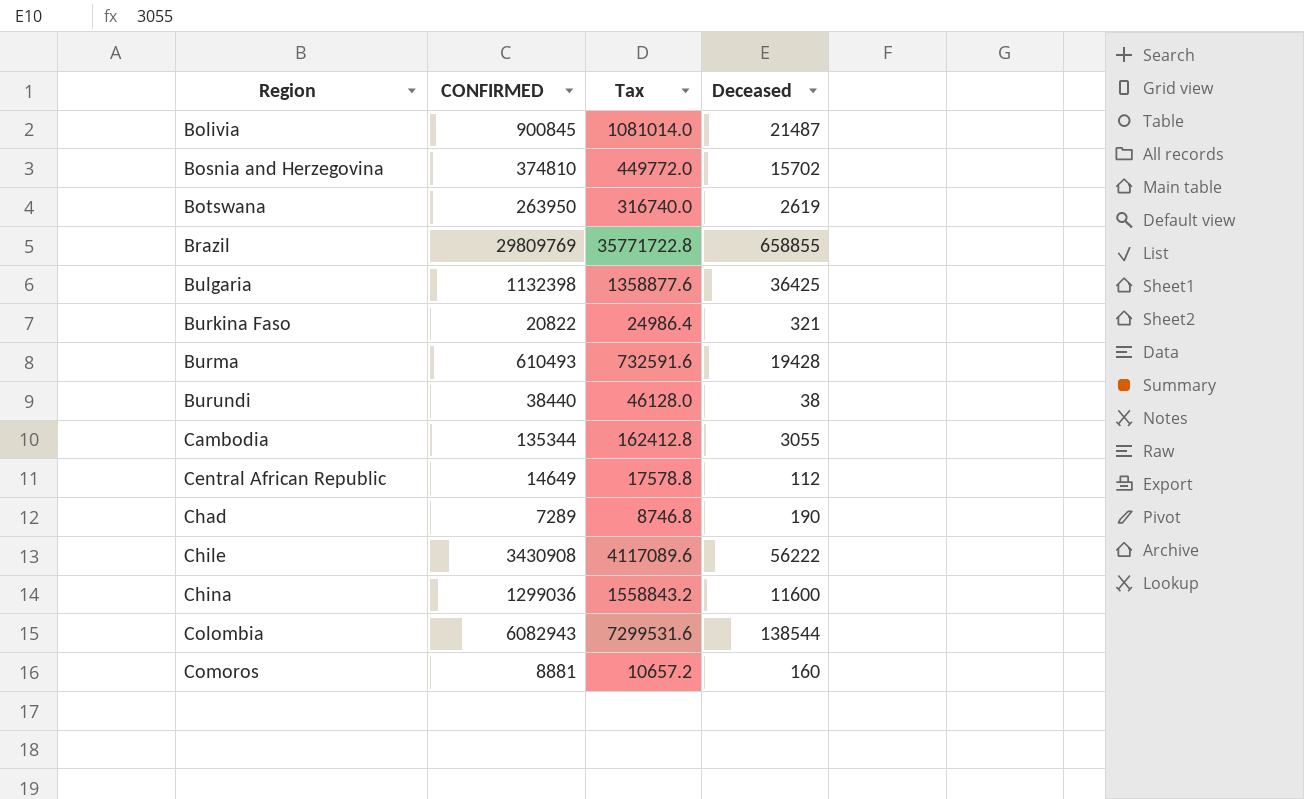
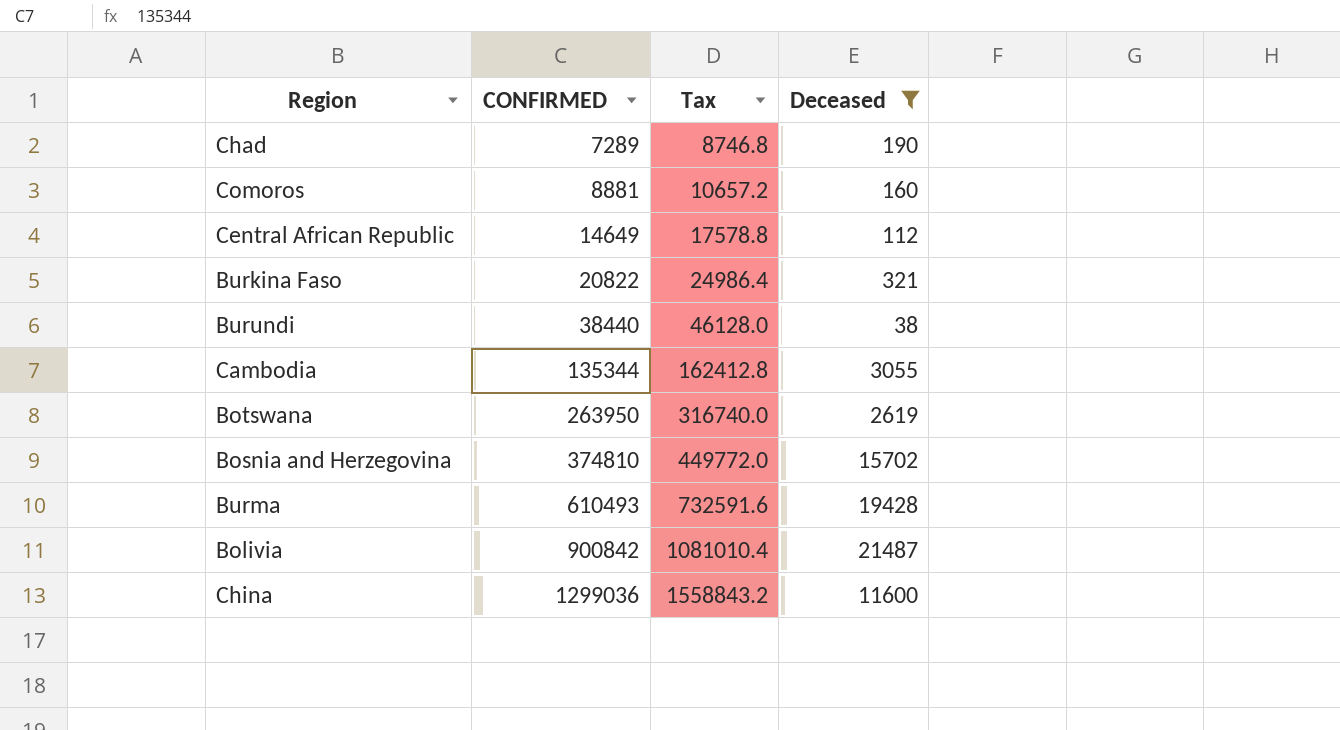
filter: none -> Deceased <= 21487
row order: Region ascending -> CONFIRMED ascending
Bolivia | CONFIRMED: 900845 -> 900842
Bolivia | Tax: 1081014.0 -> 1081010.4

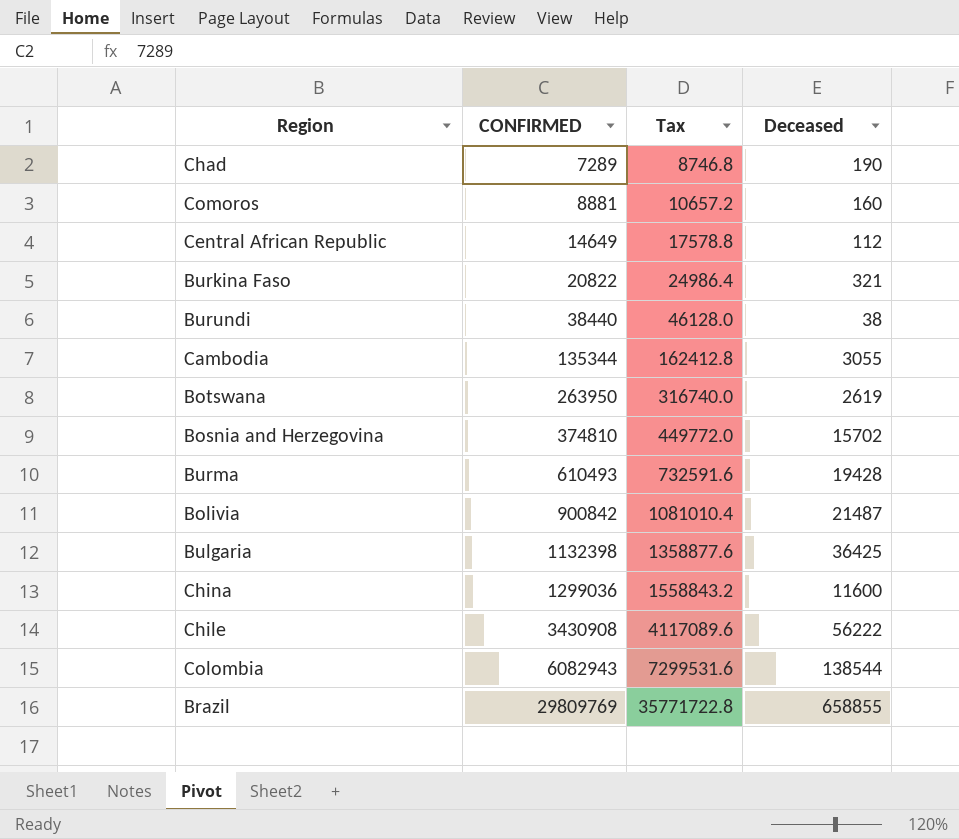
filter: Deceased <= 21487 -> none

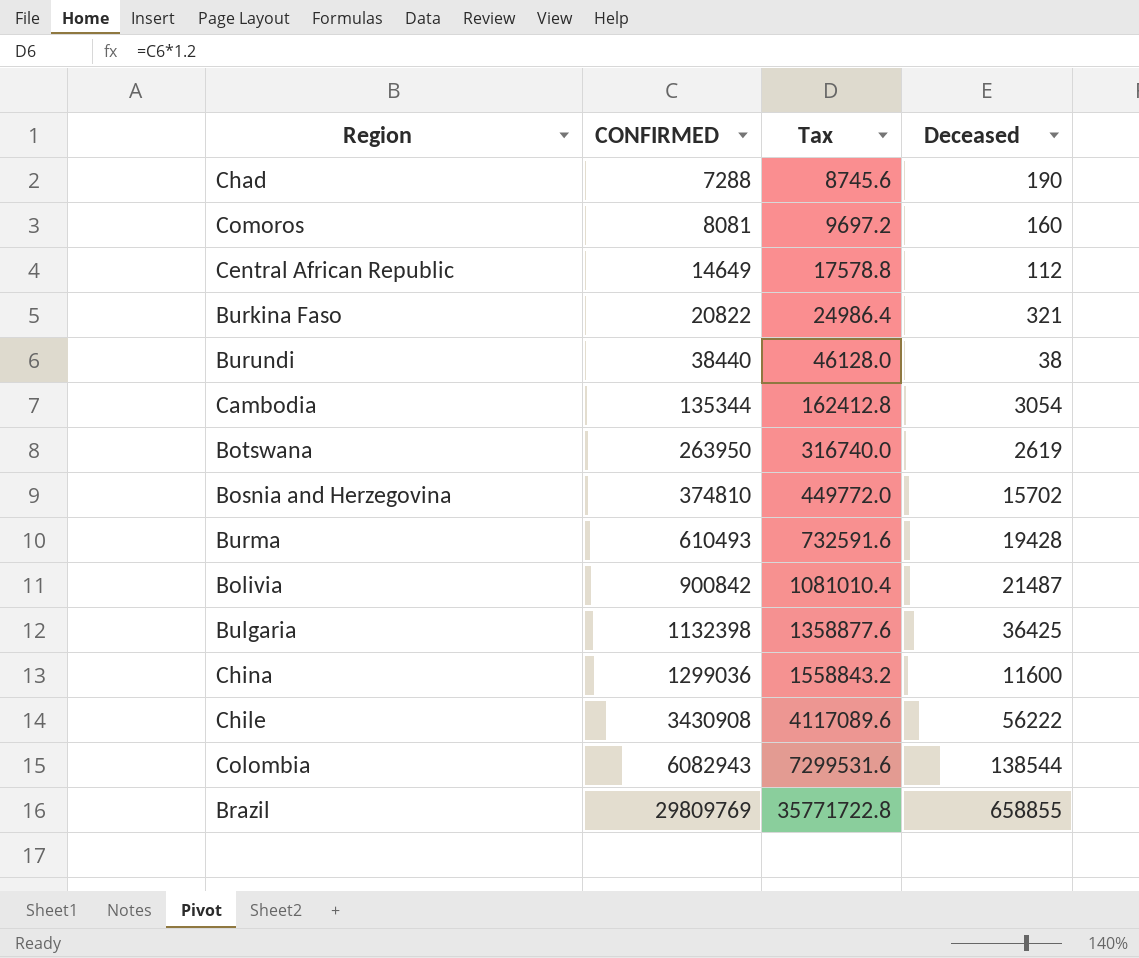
Chad | CONFIRMED: 7289 -> 7288
Chad | Tax: 8746.8 -> 8745.6
Comoros | CONFIRMED: 8881 -> 8081
Comoros | Tax: 10657.2 -> 9697.2
Cambodia | Deceased: 3055 -> 3054

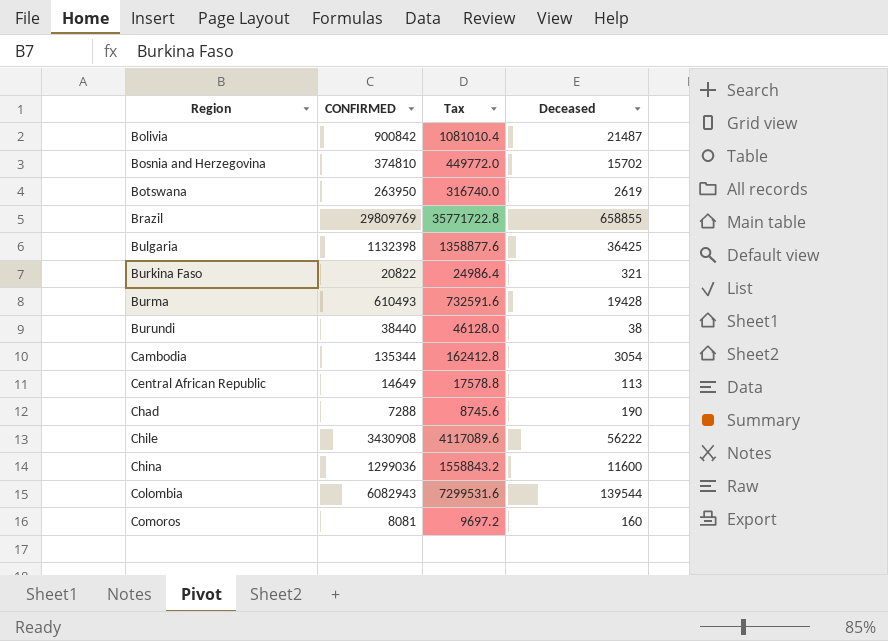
row order: CONFIRMED ascending -> Region ascending
Central African Republic | Deceased: 112 -> 113
Colombia | Deceased: 138544 -> 139544

